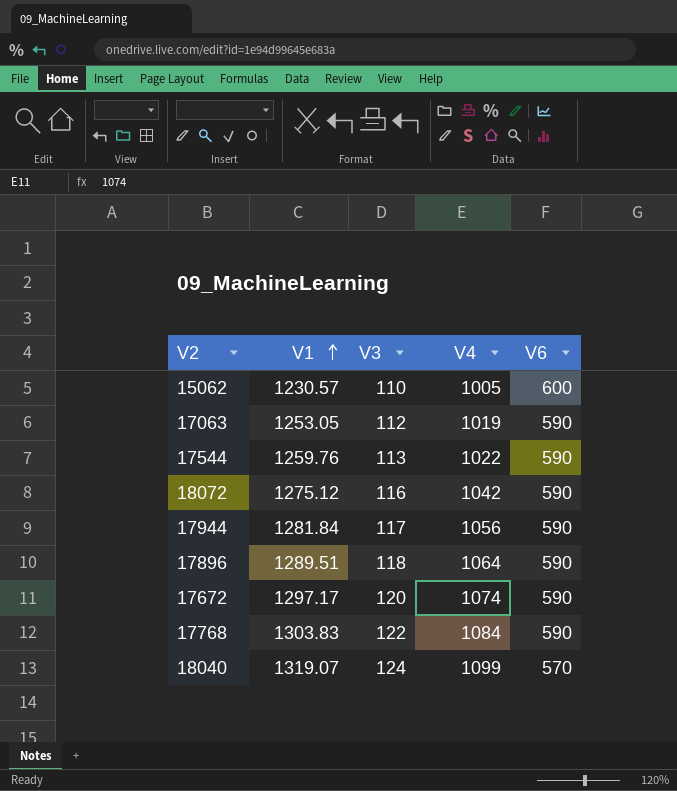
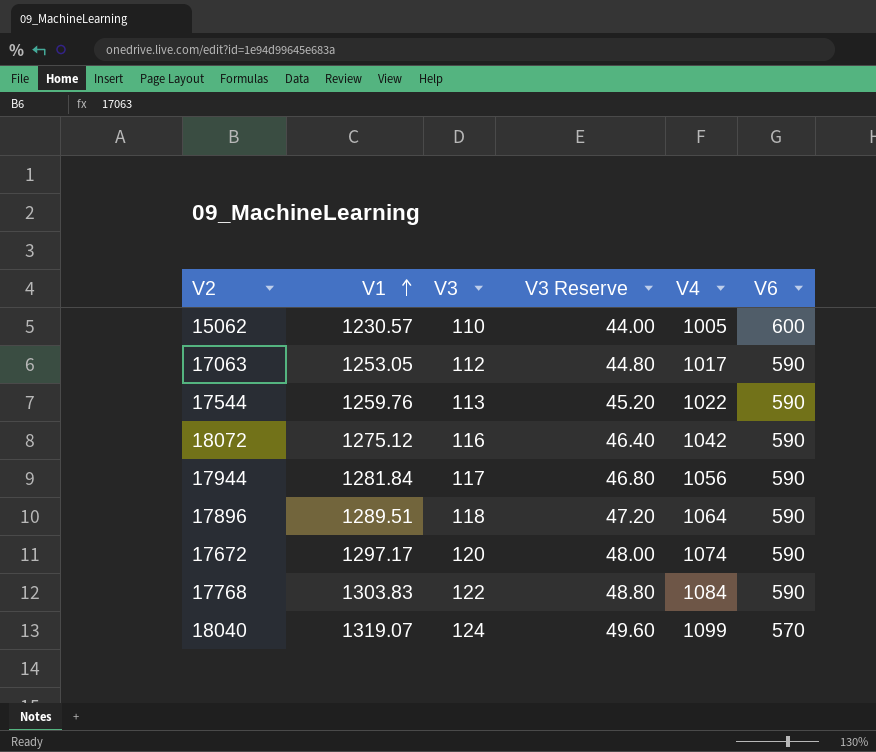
column V3 Reserve | formula: none -> [V3] * 0.4
17063 | V4: 1019 -> 1017

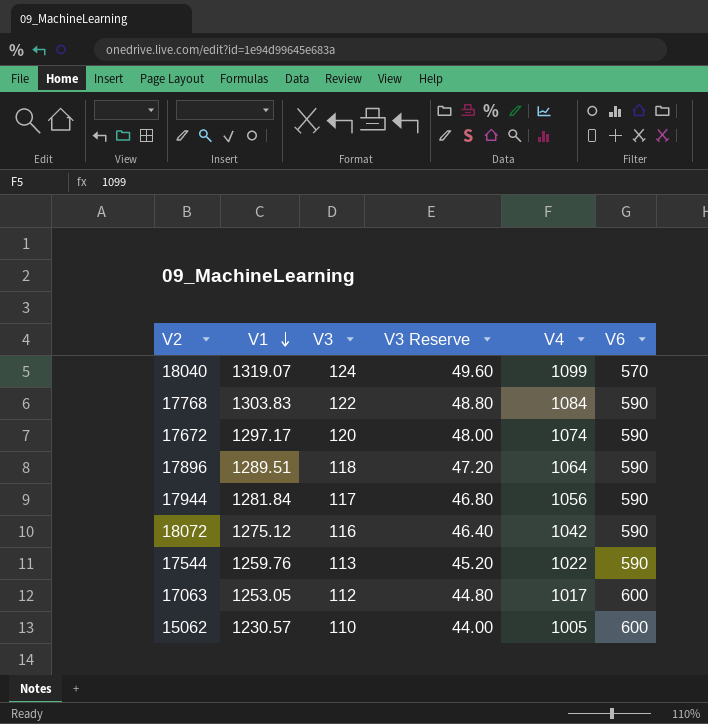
row order: V1 ascending -> V1 descending
17063 | V6: 590 -> 600

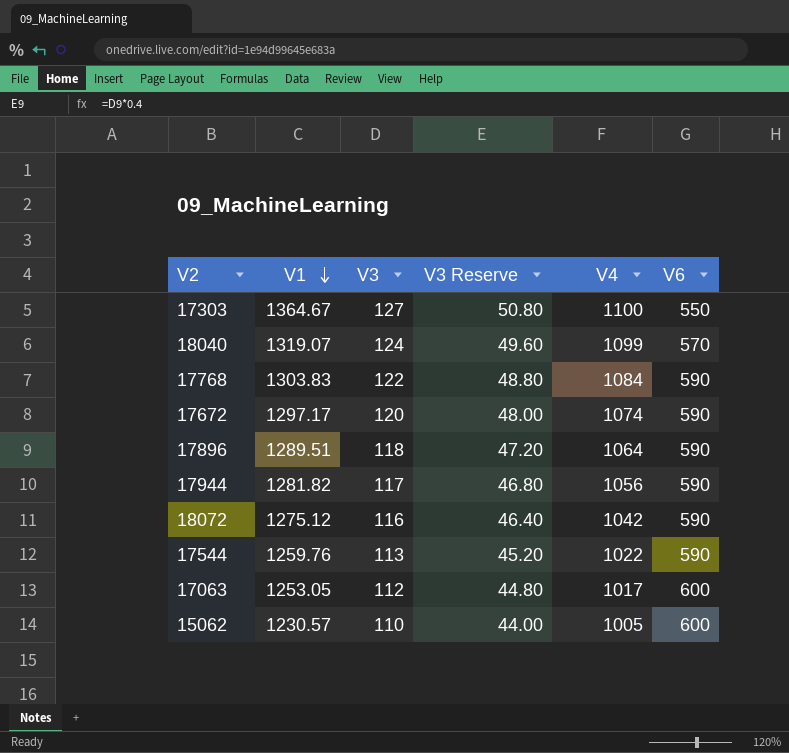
row 17303: none -> 1364.67 | 127 | 50.80 | 1100 | 550
17944 | V1: 1281.84 -> 1281.82

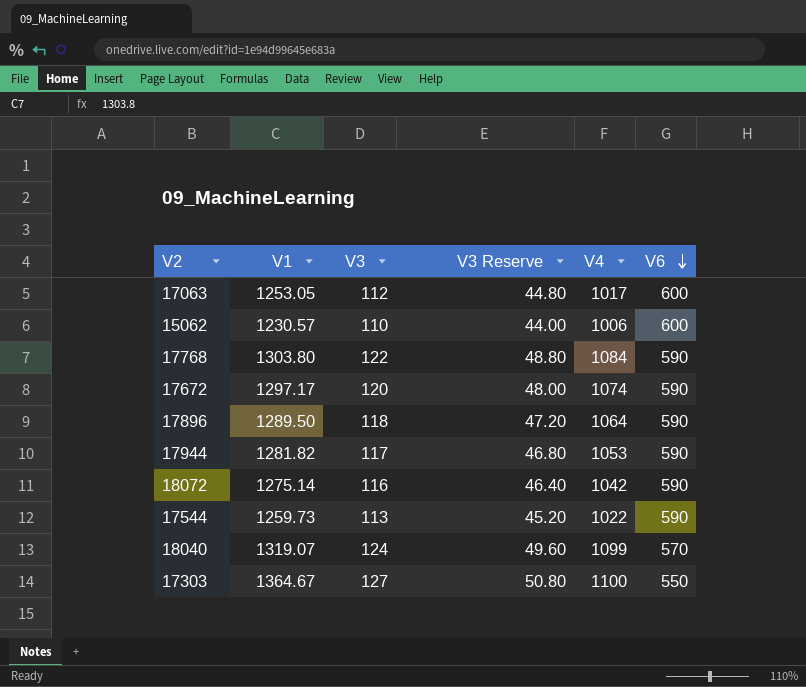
row order: V1 descending -> V6 descending
15062 | V4: 1005 -> 1006
17768 | V1: 1303.83 -> 1303.80
17896 | V1: 1289.51 -> 1289.50
17944 | V4: 1056 -> 1053
18072 | V1: 1275.12 -> 1275.14
17544 | V1: 1259.76 -> 1259.73

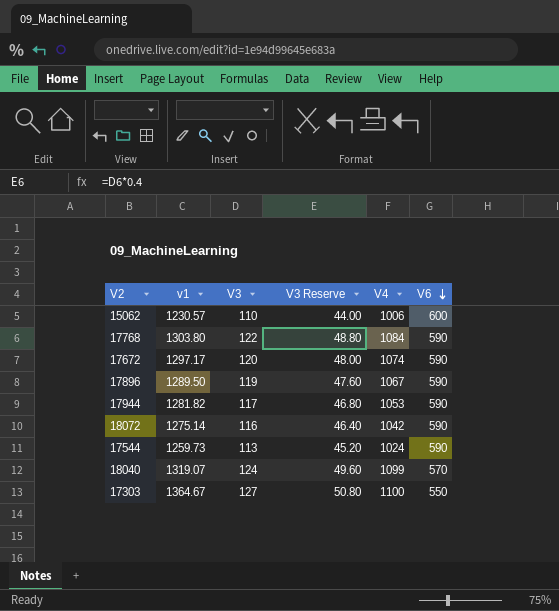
column name: V1 -> v1
row 17063: 1253.05 | 112 | 44.80 | 1017 | 600 -> none
17896 | V3: 118 -> 119
17896 | V3 Reserve: 47.20 -> 47.60
17896 | V4: 1064 -> 1067
17544 | V4: 1022 -> 1024

